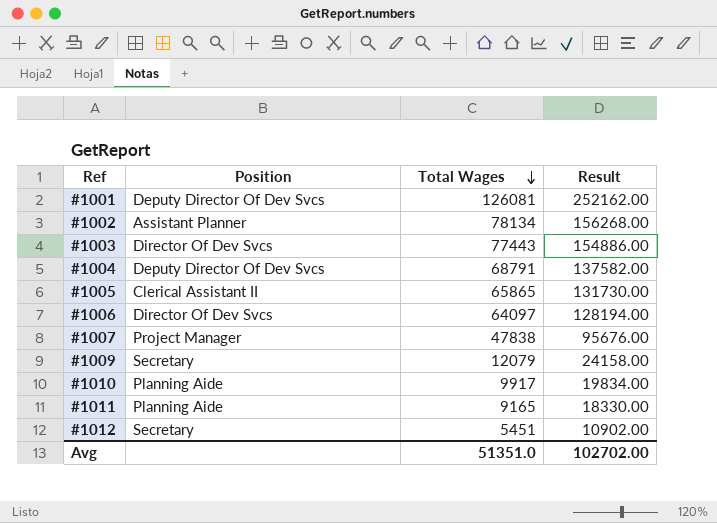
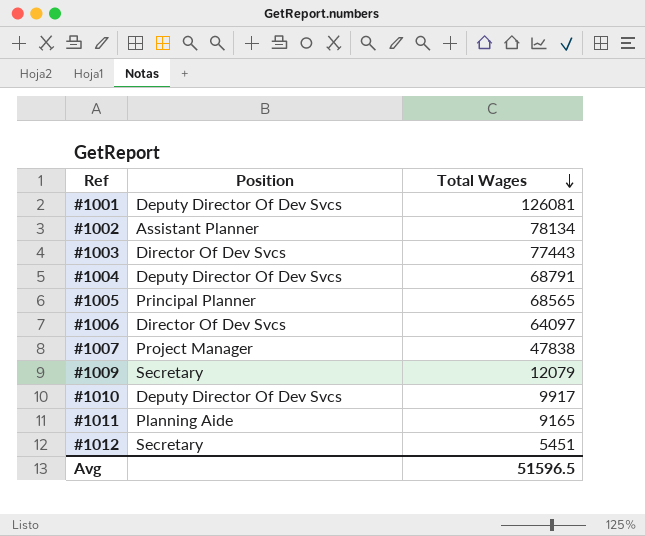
column Result | formula: [Total Wages] * 2 -> none
#1005 | Position: Clerical Assistant II -> Principal Planner
#1005 | Total Wages: 65865 -> 68565
#1010 | Position: Planning Aide -> Deputy Director Of Dev Svcs
Avg | Total Wages: 51351.0 -> 51596.5

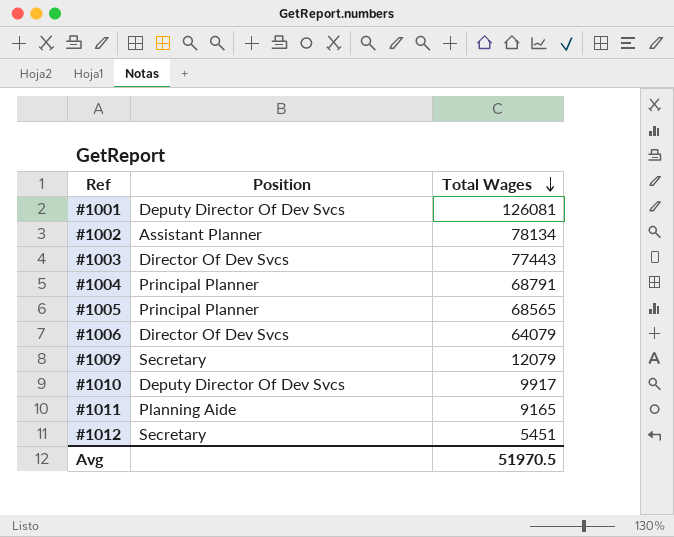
row #1007: Project Manager | 47838 -> none
#1004 | Position: Deputy Director Of Dev Svcs -> Principal Planner
#1006 | Total Wages: 64097 -> 64079
Avg | Total Wages: 51596.5 -> 51970.5

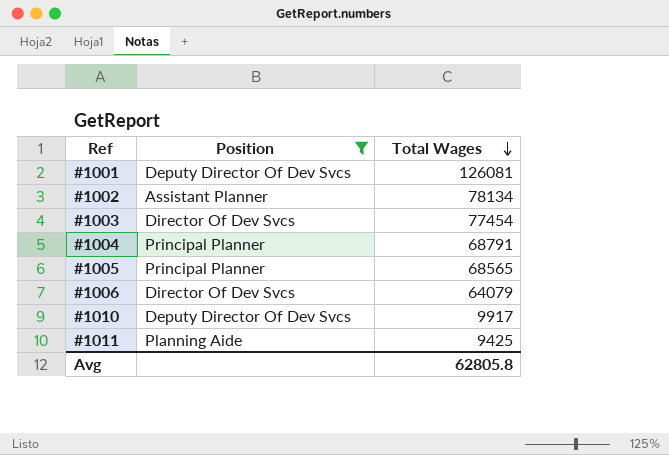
filter: none -> Position != Secretary
#1003 | Total Wages: 77443 -> 77454
#1011 | Total Wages: 9165 -> 9425
Avg | Total Wages: 51970.5 -> 62805.8

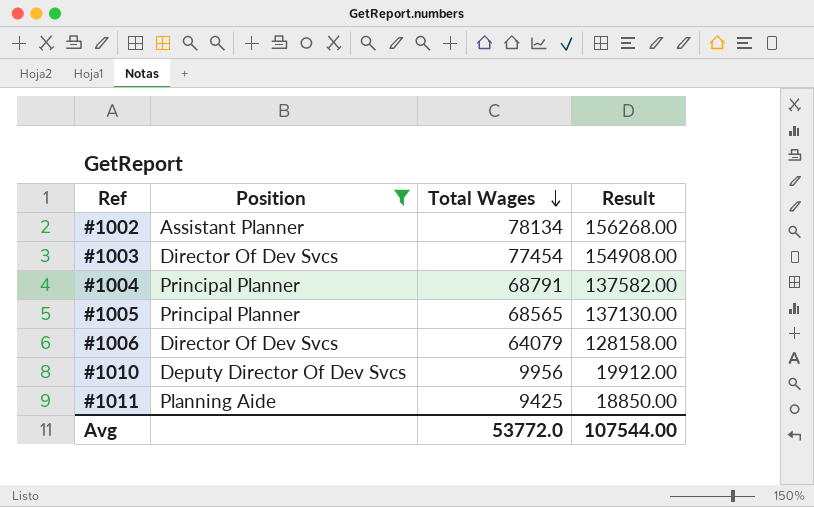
column Result | formula: none -> [Total Wages] * 2
row #1001: Deputy Director Of Dev Svcs | 126081 -> none
#1010 | Total Wages: 9917 -> 9956
Avg | Total Wages: 62805.8 -> 53772.0

